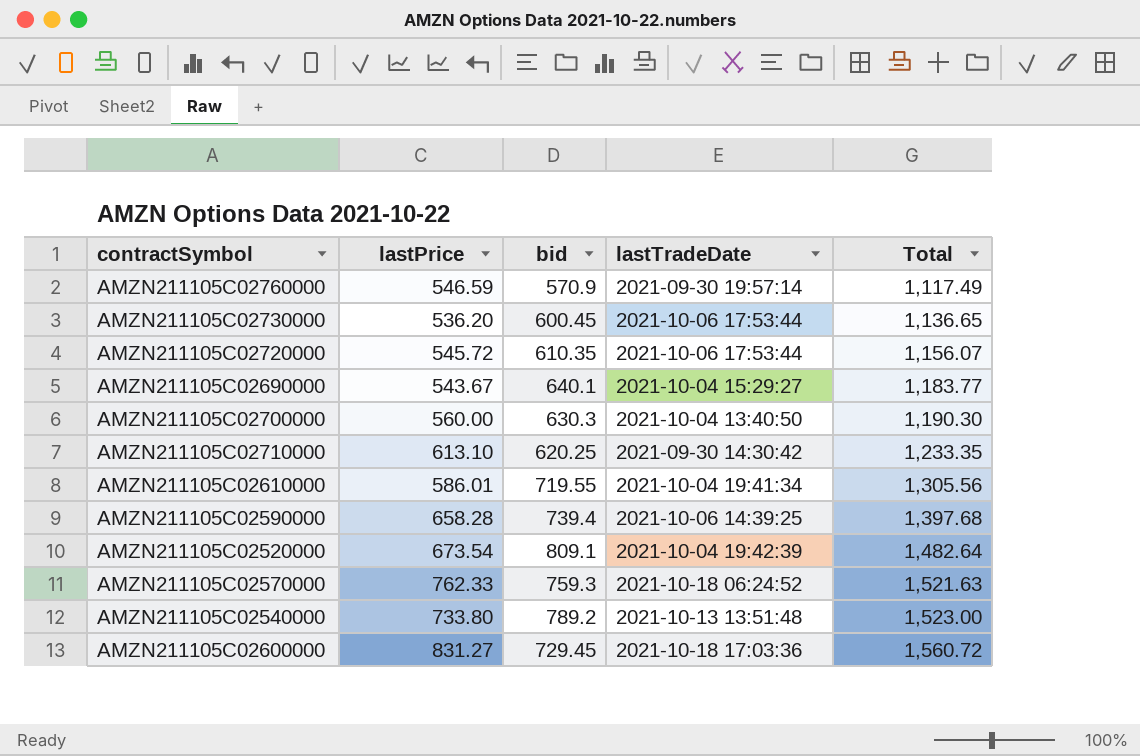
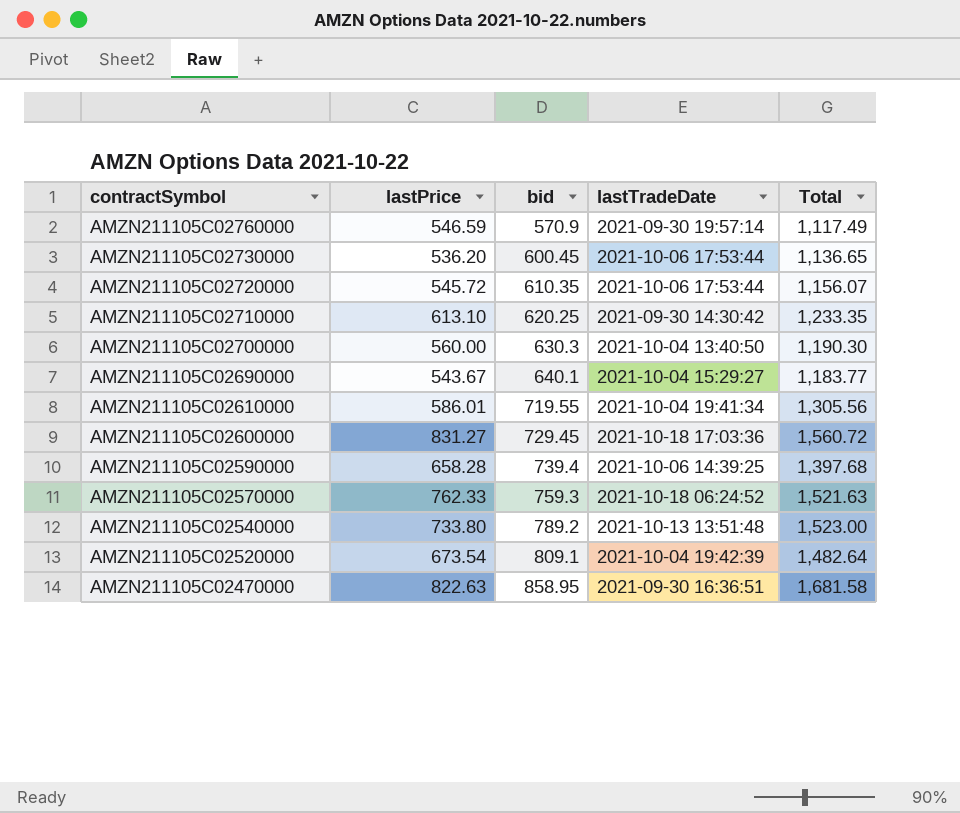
row order: Total ascending -> contractSymbol descending
row AMZN211105C02470000: none -> 822.63 | 858.95 | 2021-09-30 16:36:51 | 1,681.58

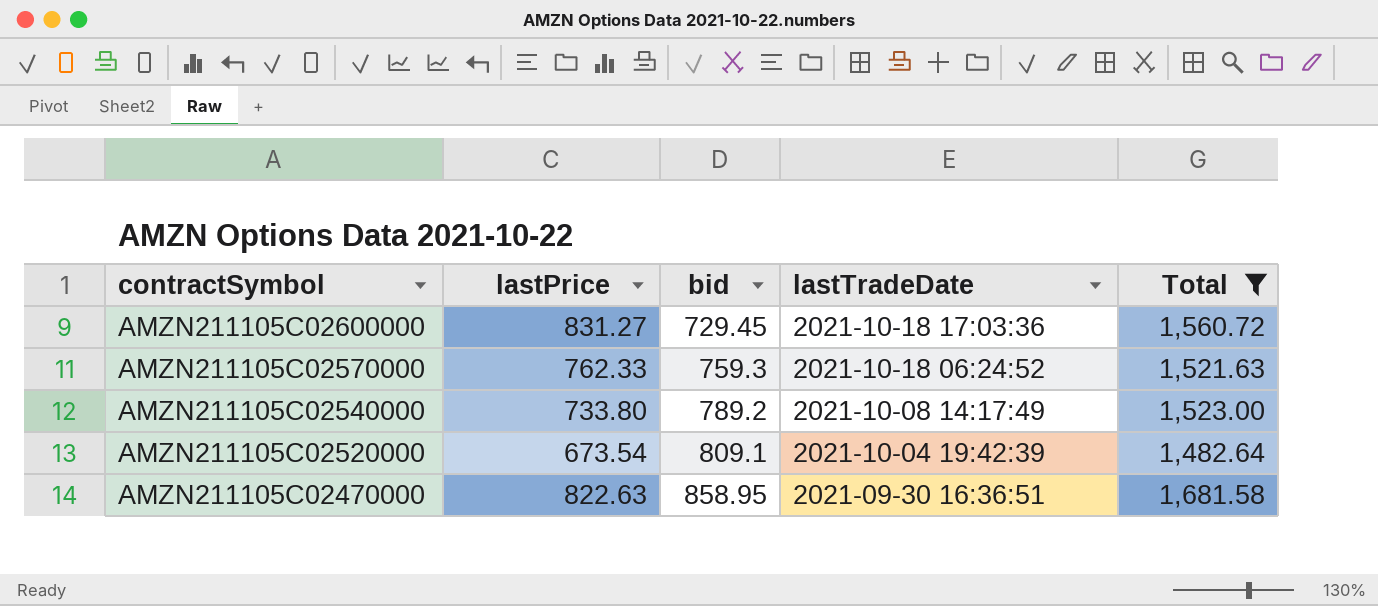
filter: none -> Total >= 1,482.64
AMZN211105C02540000 | lastTradeDate: 2021-10-13 13:51:48 -> 2021-10-08 14:17:49

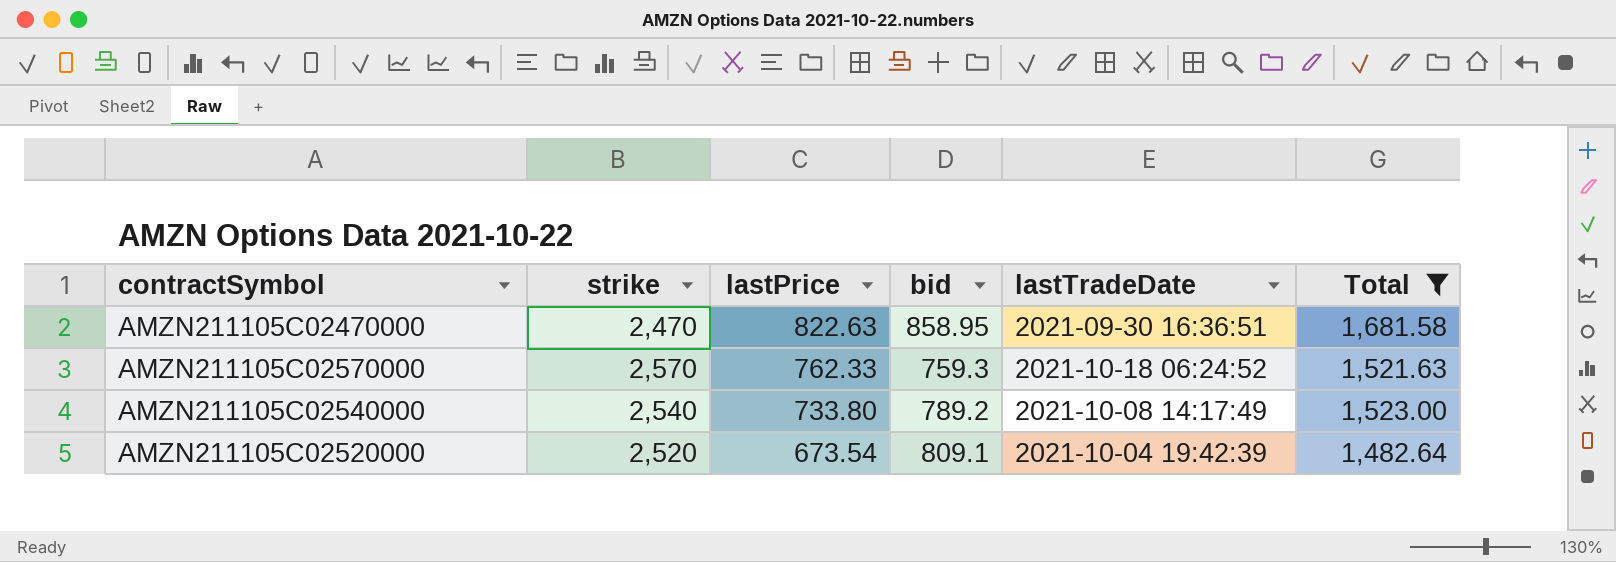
row order: contractSymbol descending -> lastPrice descending
column strike | position: none -> 2
row AMZN211105C02600000: 831.27 | 729.45 | 2021-10-18 17:03:36 | 1,560.72 -> none

